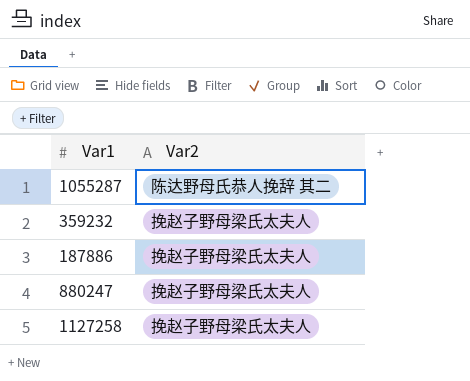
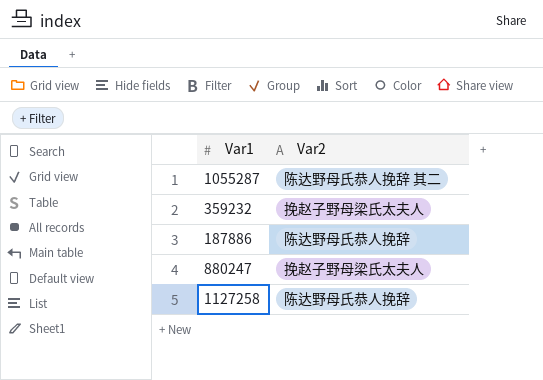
187886 | Var2: 挽赵子野母梁氏太夫人 -> 陈达野母氏恭人挽辞
1127258 | Var2: 挽赵子野母梁氏太夫人 -> 陈达野母氏恭人挽辞

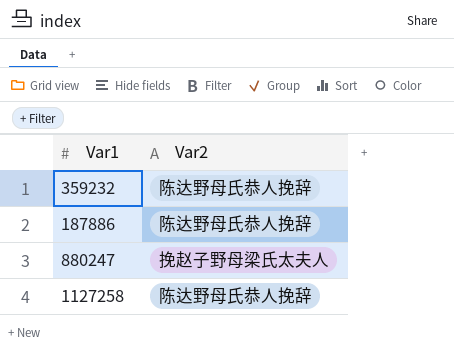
row 1055287: 陈达野母氏恭人挽辞 其二 -> none
359232 | Var2: 挽赵子野母梁氏太夫人 -> 陈达野母氏恭人挽辞

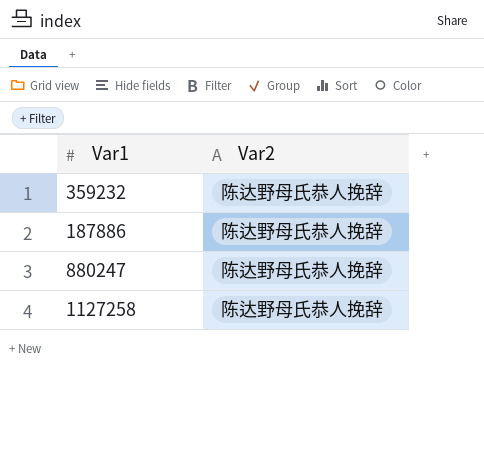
880247 | Var2: 挽赵子野母梁氏太夫人 -> 陈达野母氏恭人挽辞

